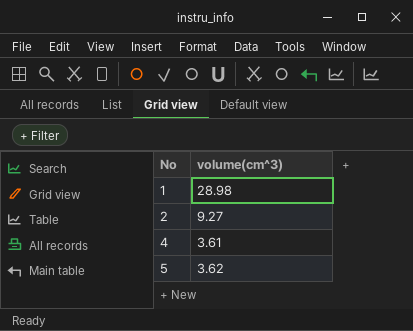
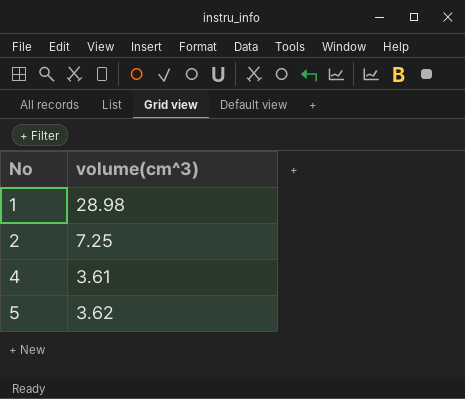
2 | volume(cm^3): 9.27 -> 7.25

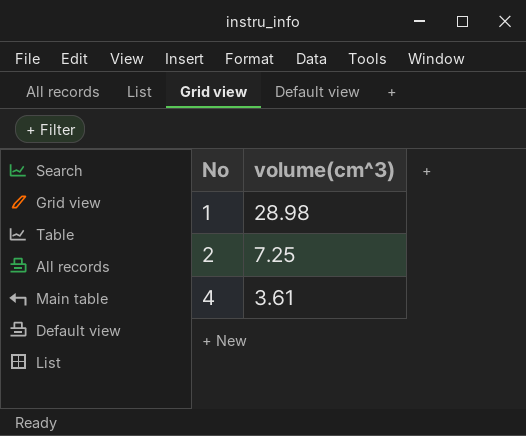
row 5: 3.62 -> none

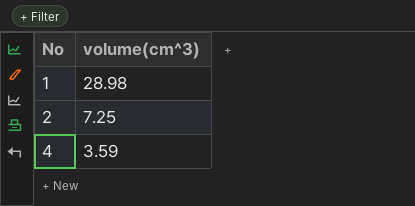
4 | volume(cm^3): 3.61 -> 3.59

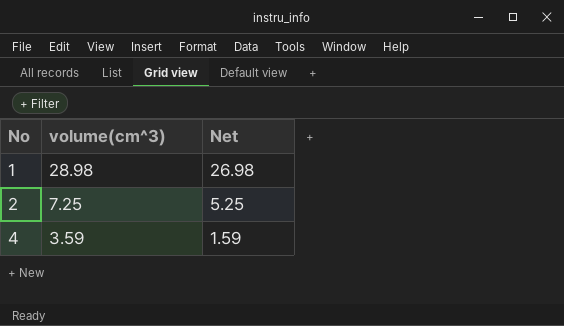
column Net | formula: none -> [volume(cm^3)] - 2

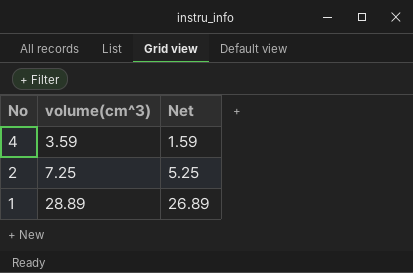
row order: No ascending -> No descending
1 | volume(cm^3): 28.98 -> 28.89
1 | Net: 26.98 -> 26.89

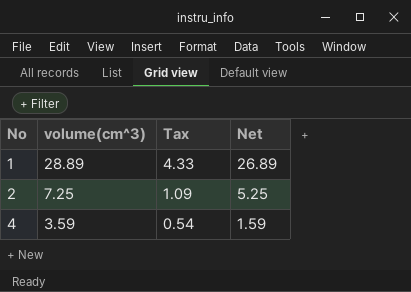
row order: No descending -> No ascending
column Tax | formula: none -> [volume(cm^3)] * 0.15

